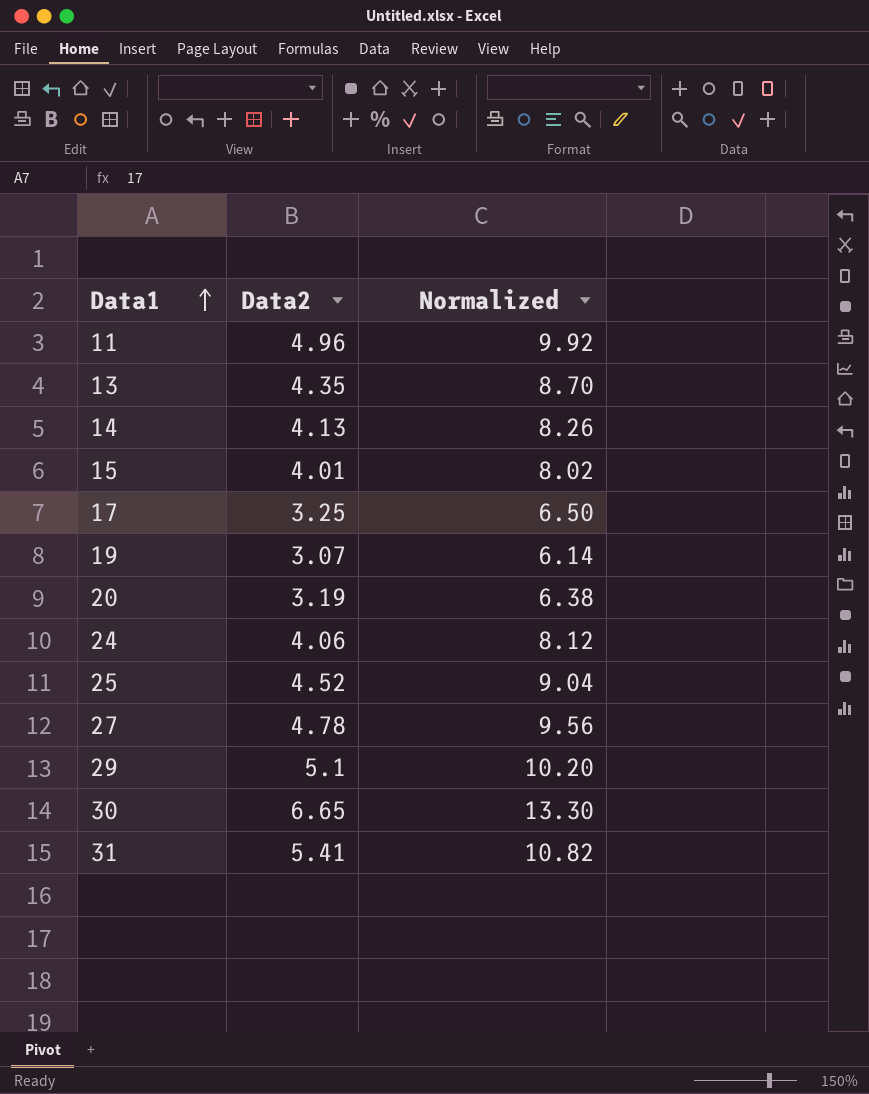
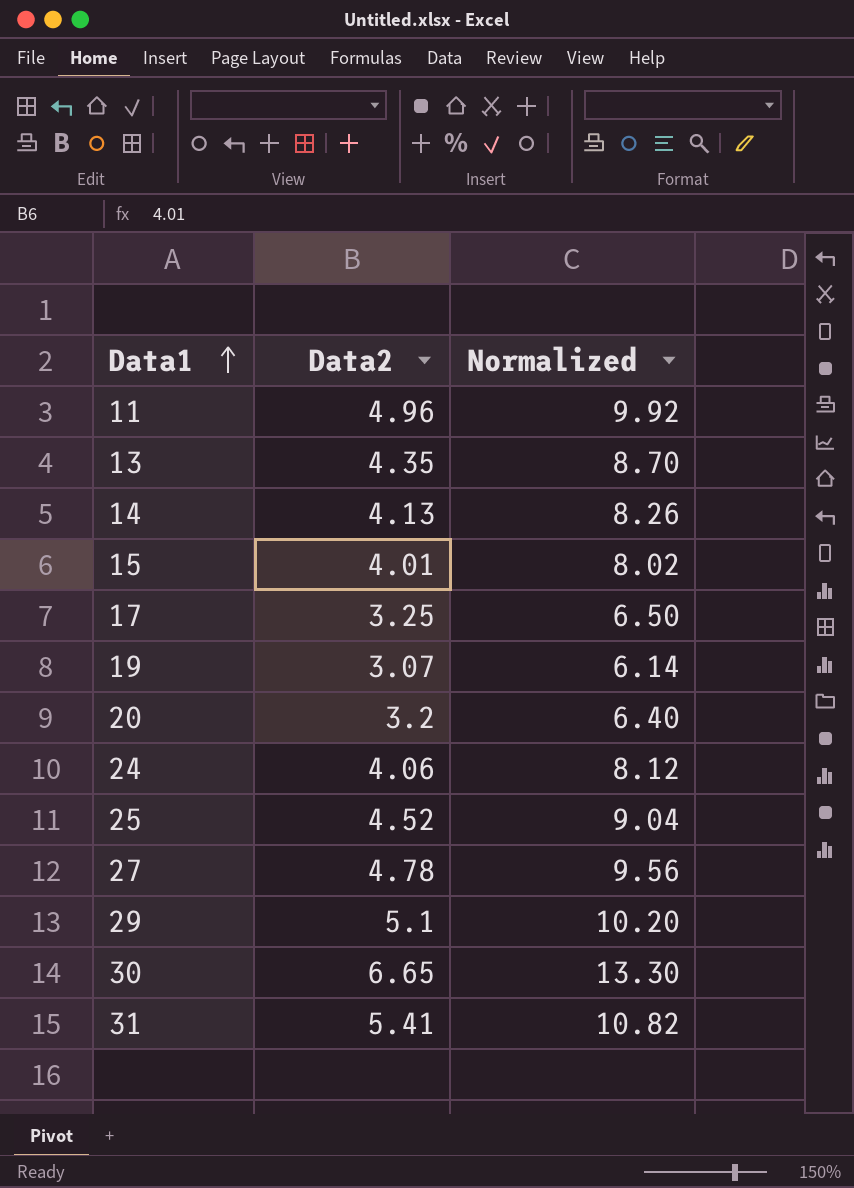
20 | Data2: 3.19 -> 3.2
20 | Normalized: 6.38 -> 6.40

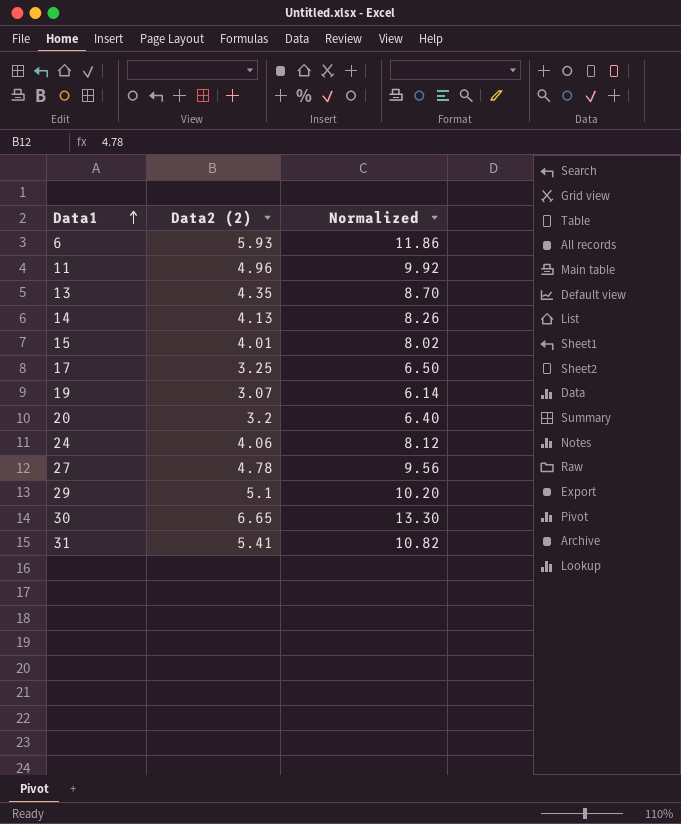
column name: Data2 -> Data2 (2)
row 25: 4.52 | 9.04 -> none
row 6: none -> 5.93 | 11.86

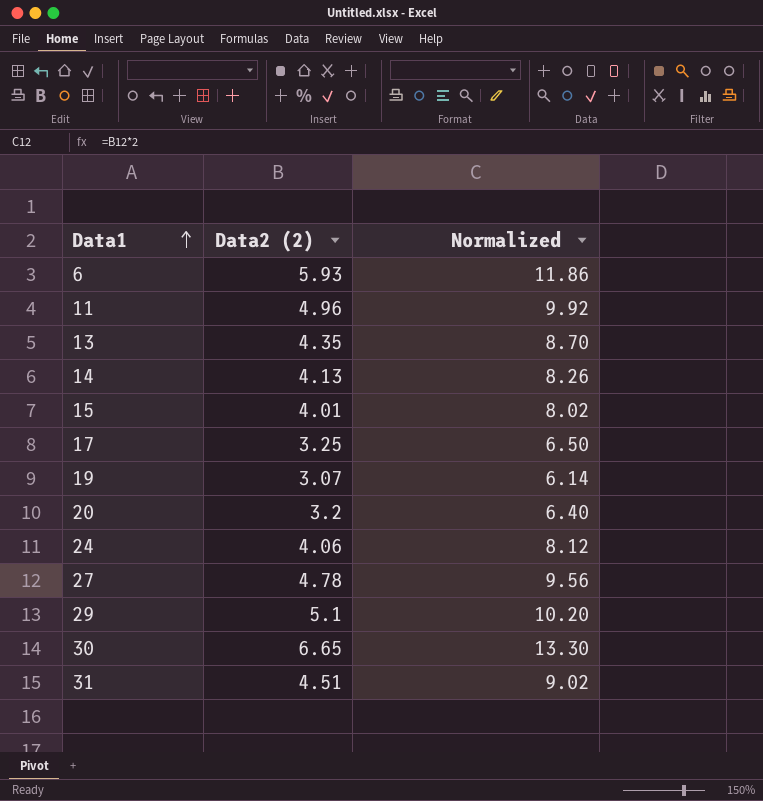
31 | Data2 (2): 5.41 -> 4.51
31 | Normalized: 10.82 -> 9.02

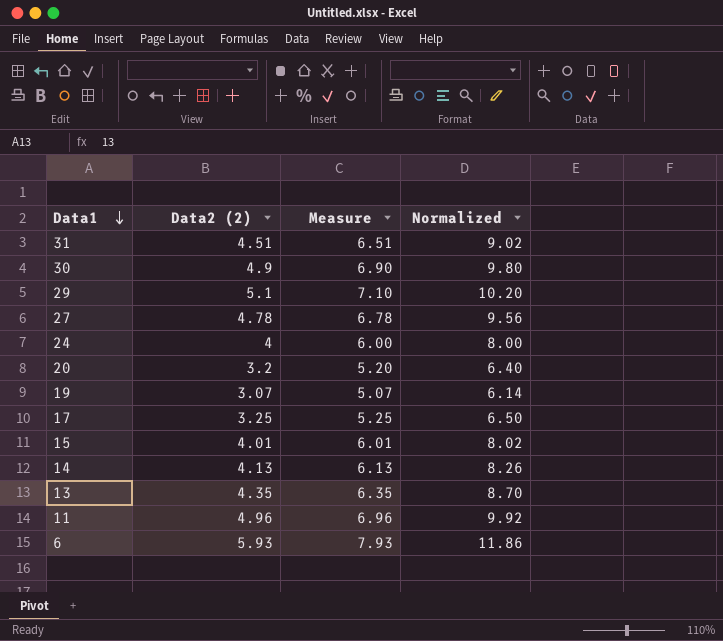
row order: Data1 ascending -> Data1 descending
column Measure | formula: none -> [Data2 (2)] + 2
30 | Data2 (2): 6.65 -> 4.9
30 | Normalized: 13.30 -> 9.80
24 | Data2 (2): 4.06 -> 4
24 | Normalized: 8.12 -> 8.00

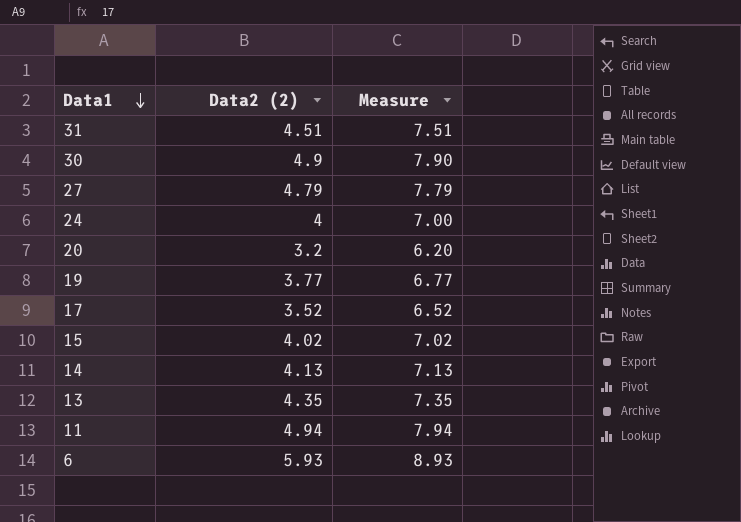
column Normalized | formula: [Data2 (2)] * 2 -> none
column Measure | formula: [Data2 (2)] + 2 -> [Data2 (2)] + 3
row 29: 5.1 | 7.10 | 10.20 -> none
27 | Data2 (2): 4.78 -> 4.79
19 | Data2 (2): 3.07 -> 3.77
17 | Data2 (2): 3.25 -> 3.52
15 | Data2 (2): 4.01 -> 4.02
11 | Data2 (2): 4.96 -> 4.94

